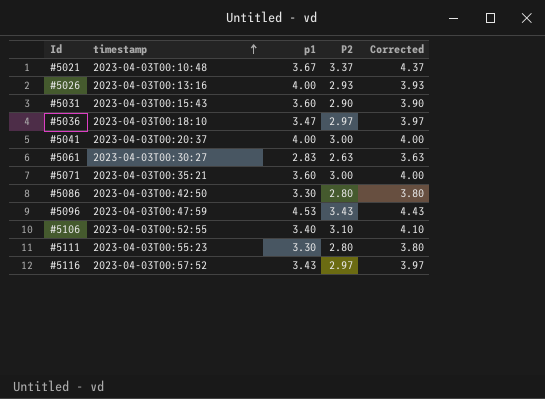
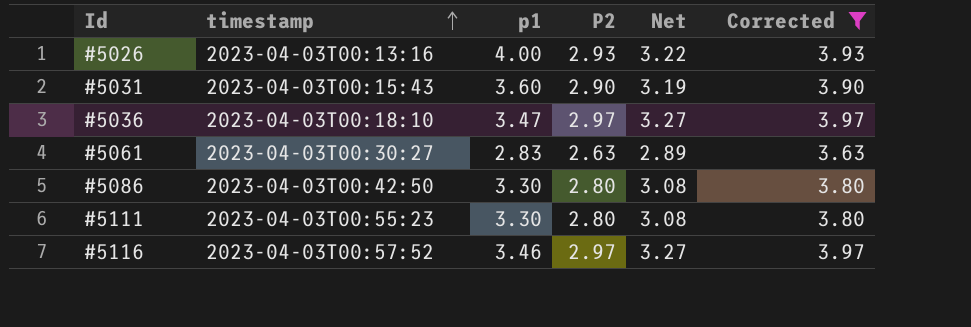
filter: none -> Corrected <= 3.97
column Net | formula: none -> [P2] * 1.1
#5116 | p1: 3.43 -> 3.46

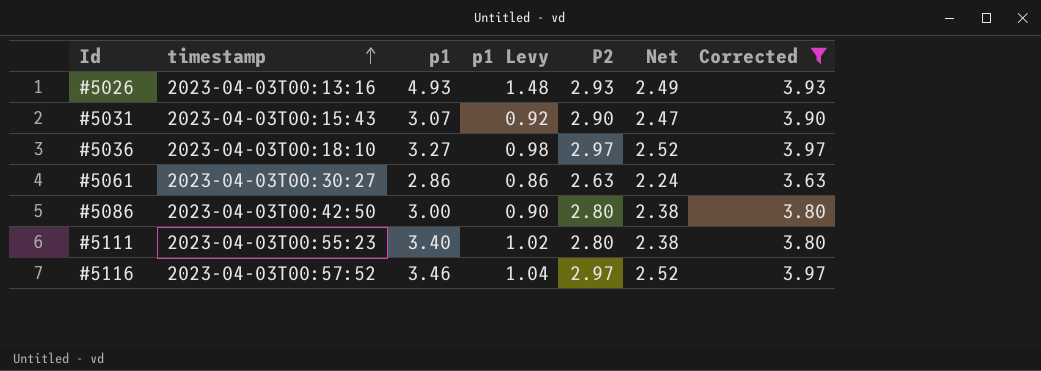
column p1 Levy | formula: none -> [p1] * 0.3
column Net | formula: [P2] * 1.1 -> [P2] * 0.85
#5026 | p1: 4.00 -> 4.93
#5031 | p1: 3.60 -> 3.07
#5036 | p1: 3.47 -> 3.27
#5061 | p1: 2.83 -> 2.86
#5086 | p1: 3.30 -> 3.00
#5111 | p1: 3.30 -> 3.40

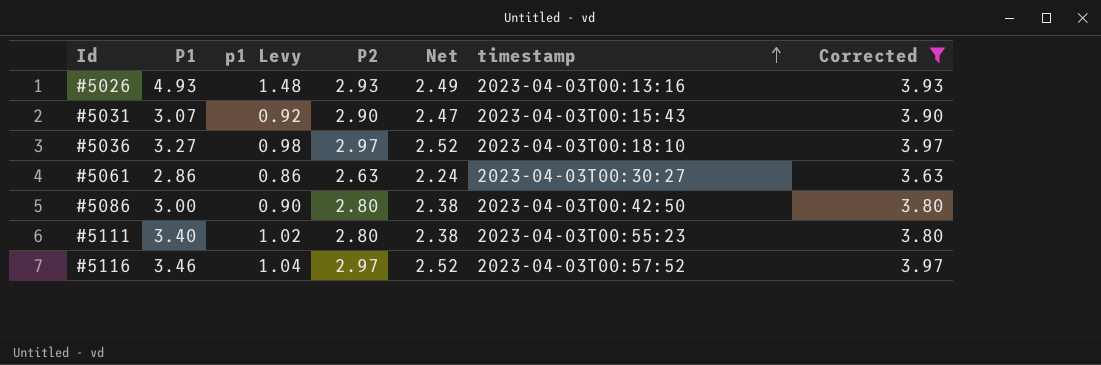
column name: p1 -> P1
column timestamp | position: 2 -> 6

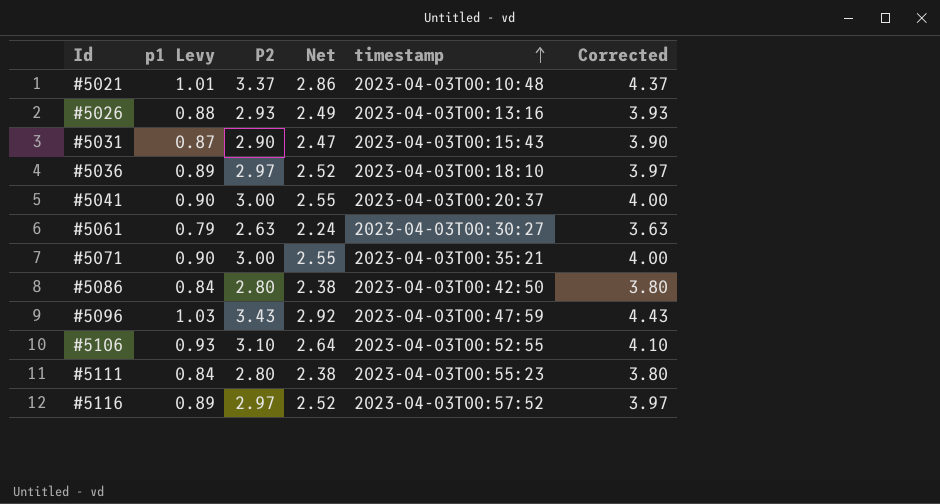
filter: Corrected <= 3.97 -> none
column P1 | position: 2 -> none
column p1 Levy | formula: [P1] * 0.3 -> [P2] * 0.3

